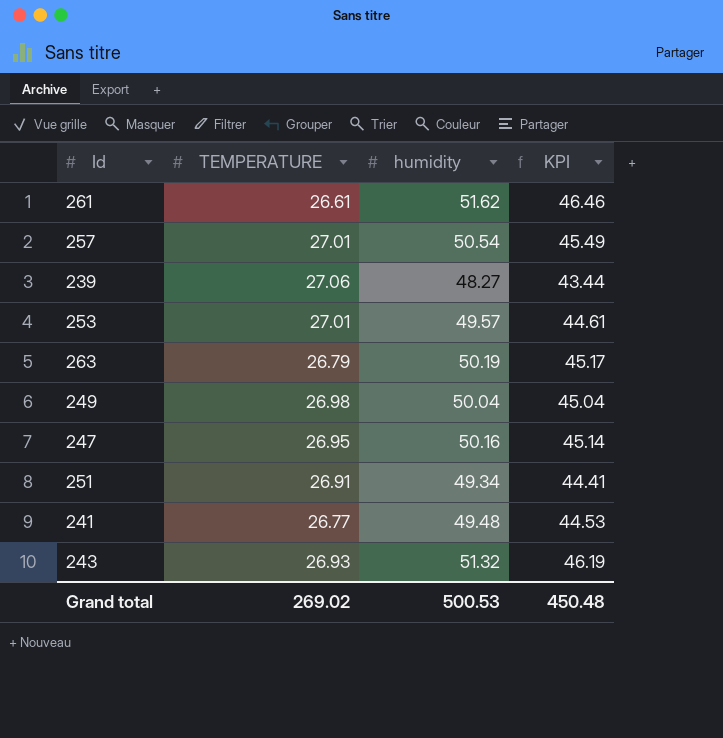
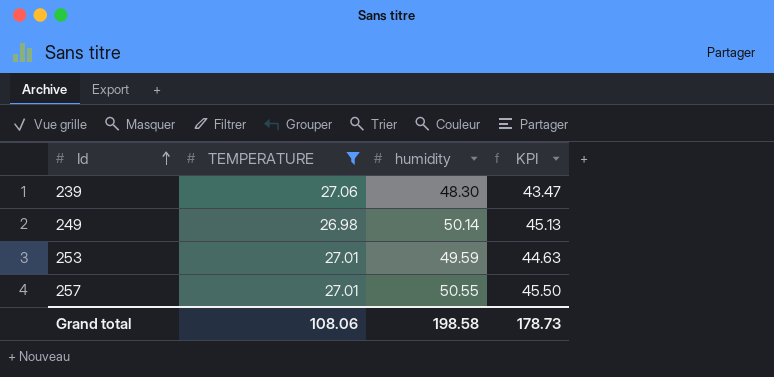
filter: none -> TEMPERATURE >= 26.98
row order: none -> Id ascending
239 | humidity: 48.27 -> 48.30
239 | KPI: 43.44 -> 43.47
249 | humidity: 50.04 -> 50.14
249 | KPI: 45.04 -> 45.13
253 | humidity: 49.57 -> 49.59
253 | KPI: 44.61 -> 44.63
257 | humidity: 50.54 -> 50.55
257 | KPI: 45.49 -> 45.50
Grand total | TEMPERATURE: 269.02 -> 108.06
Grand total | humidity: 500.53 -> 198.58
Grand total | KPI: 450.48 -> 178.73

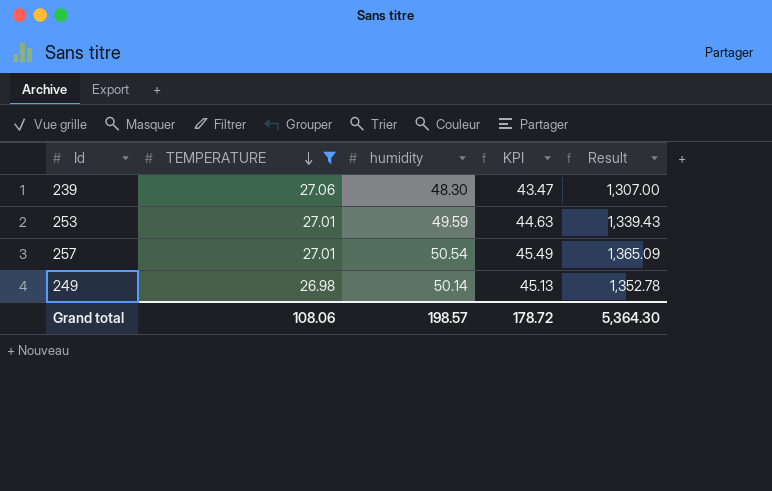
row order: Id ascending -> TEMPERATURE descending
column Result | formula: none -> [TEMPERATURE] * [humidity]
257 | humidity: 50.55 -> 50.54
257 | KPI: 45.50 -> 45.49
Grand total | humidity: 198.58 -> 198.57
Grand total | KPI: 178.73 -> 178.72

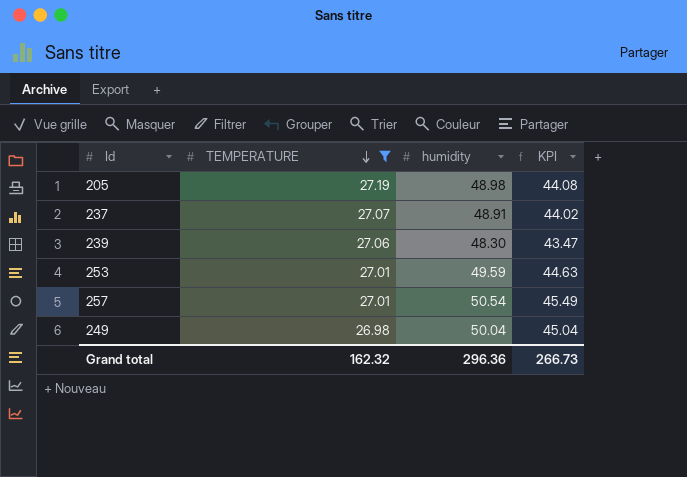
column Result | formula: [TEMPERATURE] * [humidity] -> none
row 205: none -> 27.19 | 48.98 | 44.08
row 237: none -> 27.07 | 48.91 | 44.02
249 | humidity: 50.14 -> 50.04
249 | KPI: 45.13 -> 45.04
Grand total | TEMPERATURE: 108.06 -> 162.32
Grand total | humidity: 198.57 -> 296.36
Grand total | KPI: 178.72 -> 266.73

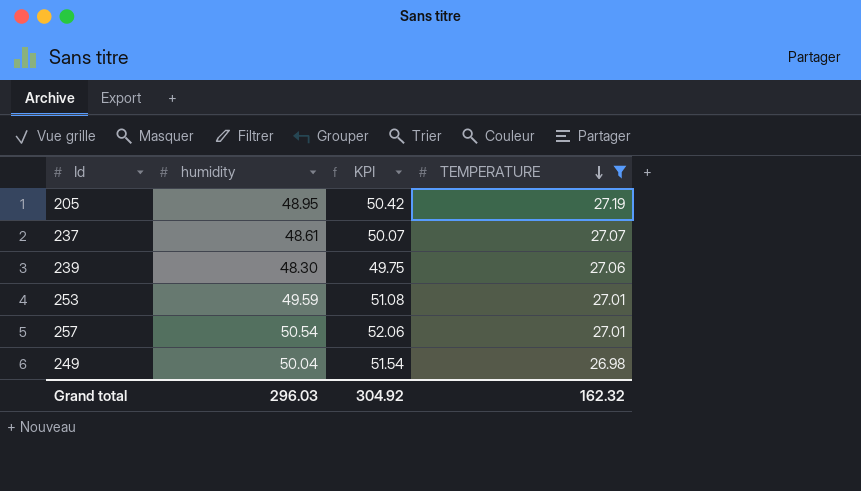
column KPI | formula: [humidity] * 0.9 -> [humidity] * 1.03
column TEMPERATURE | position: 2 -> 4
205 | humidity: 48.98 -> 48.95
237 | humidity: 48.91 -> 48.61
Grand total | humidity: 296.36 -> 296.03
Grand total | KPI: 266.73 -> 304.92

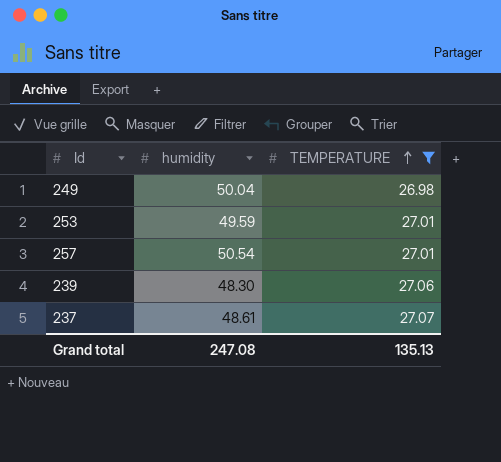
row order: TEMPERATURE descending -> TEMPERATURE ascending
column KPI | formula: [humidity] * 1.03 -> none
row 205: 48.95 | 50.42 | 27.19 -> none
Grand total | humidity: 296.03 -> 247.08
Grand total | TEMPERATURE: 162.32 -> 135.13

